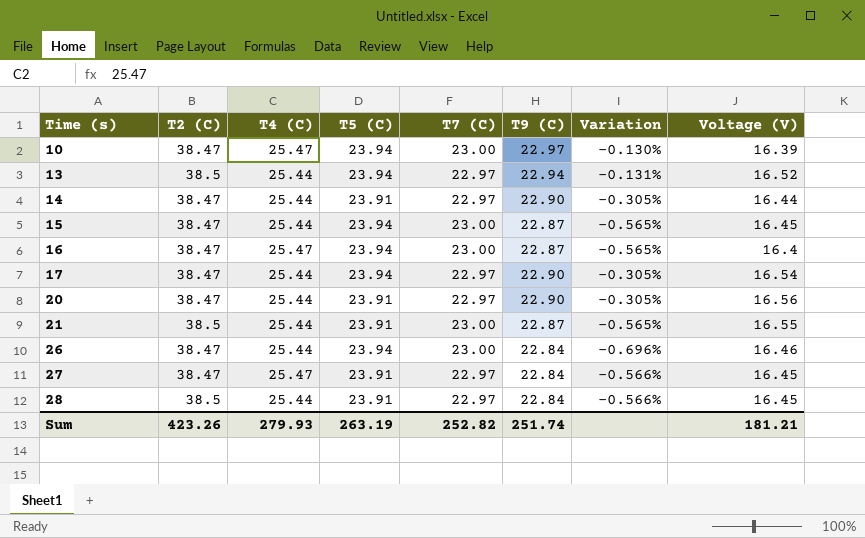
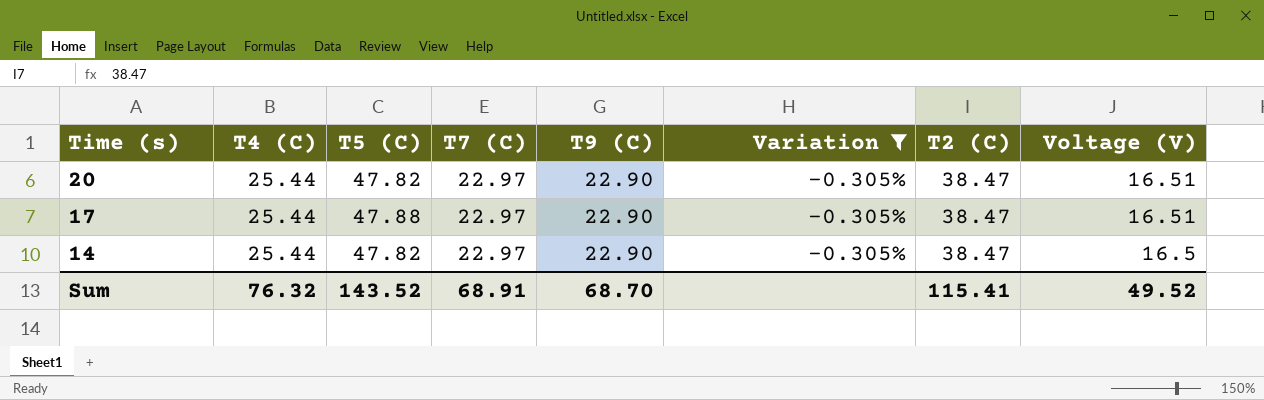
filter: none -> Variation = -0.305%
row order: Time (s) ascending -> Time (s) descending
column T2 (C) | position: 2 -> 7
20 | T5 (C): 23.91 -> 47.82
20 | Voltage (V): 16.56 -> 16.51
17 | T5 (C): 23.94 -> 47.88
17 | Voltage (V): 16.54 -> 16.51
14 | T5 (C): 23.91 -> 47.82
14 | Voltage (V): 16.44 -> 16.5
Sum | T4 (C): 279.93 -> 76.32
Sum | T5 (C): 263.19 -> 143.52
Sum | T7 (C): 252.82 -> 68.91
Sum | T9 (C): 251.74 -> 68.70
Sum | T2 (C): 423.26 -> 115.41
Sum | Voltage (V): 181.21 -> 49.52

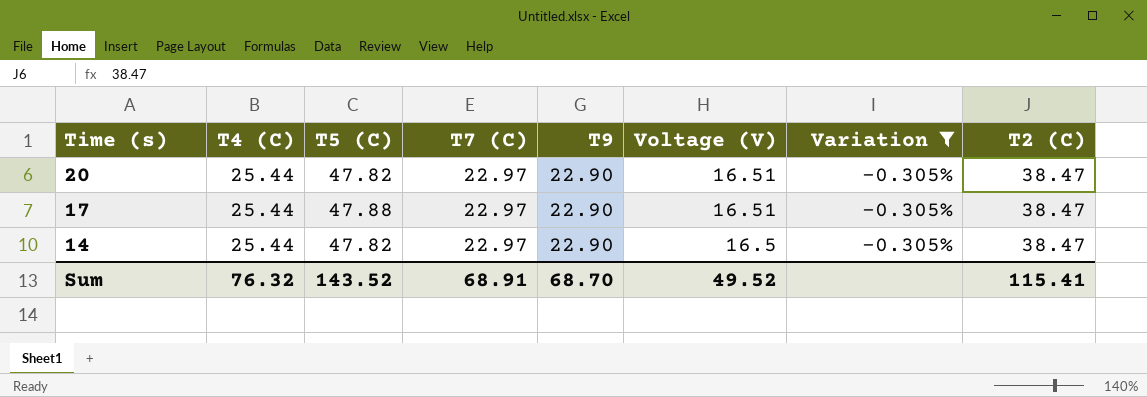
column name: T9 (C) -> T9
column Voltage (V) | position: 8 -> 6

